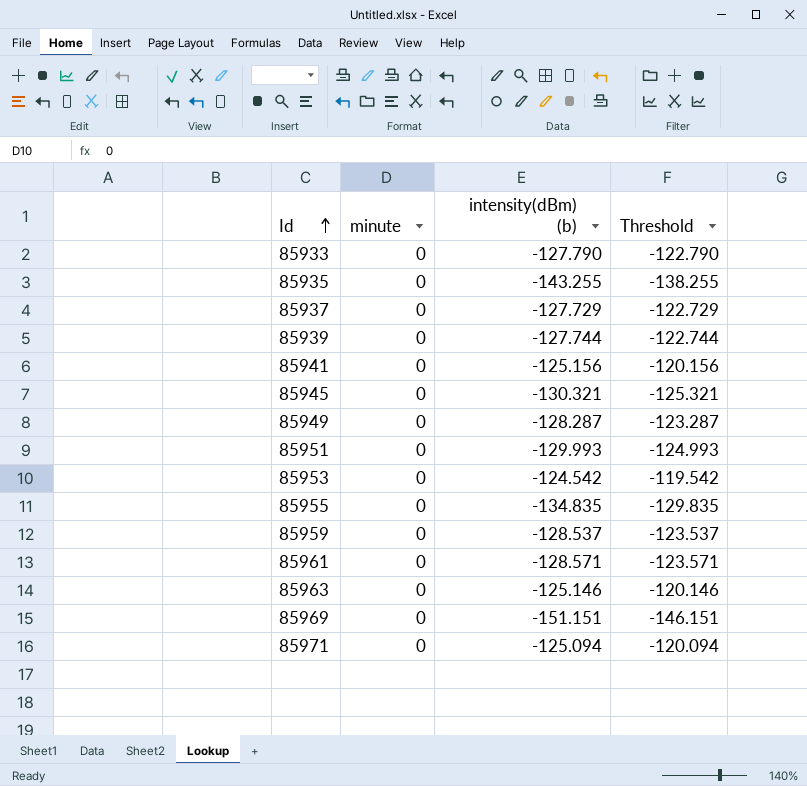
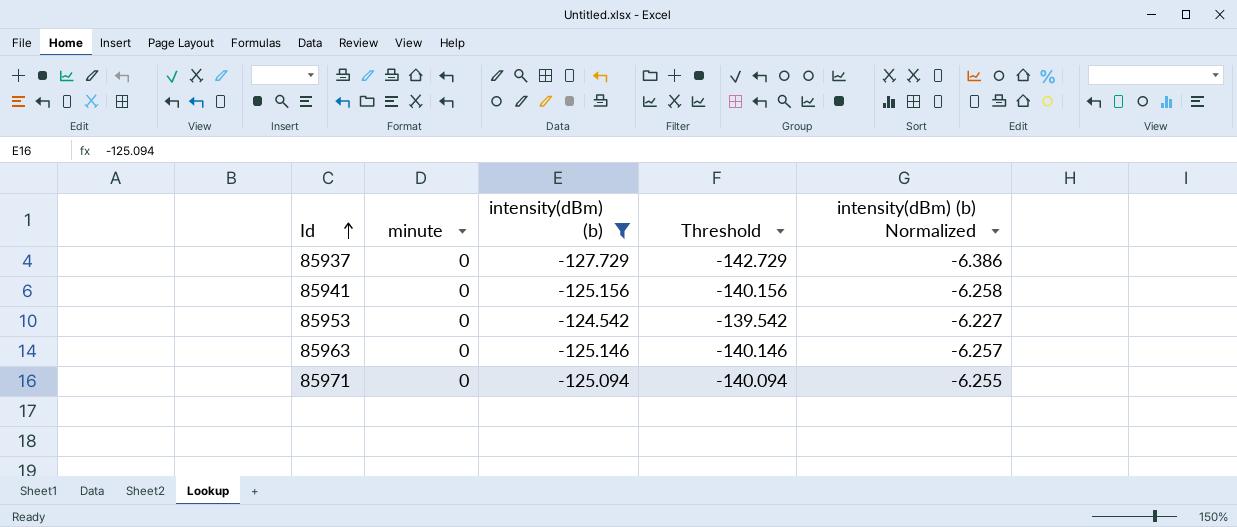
filter: none -> intensity(dBm) (b) >= -127.729
column Threshold | formula: [intensity(dBm) (b)] + 5 -> [intensity(dBm) (b)] - 15
column intensity(dBm) (b) Normalized | formula: none -> [intensity(dBm) (b)] * 0.05

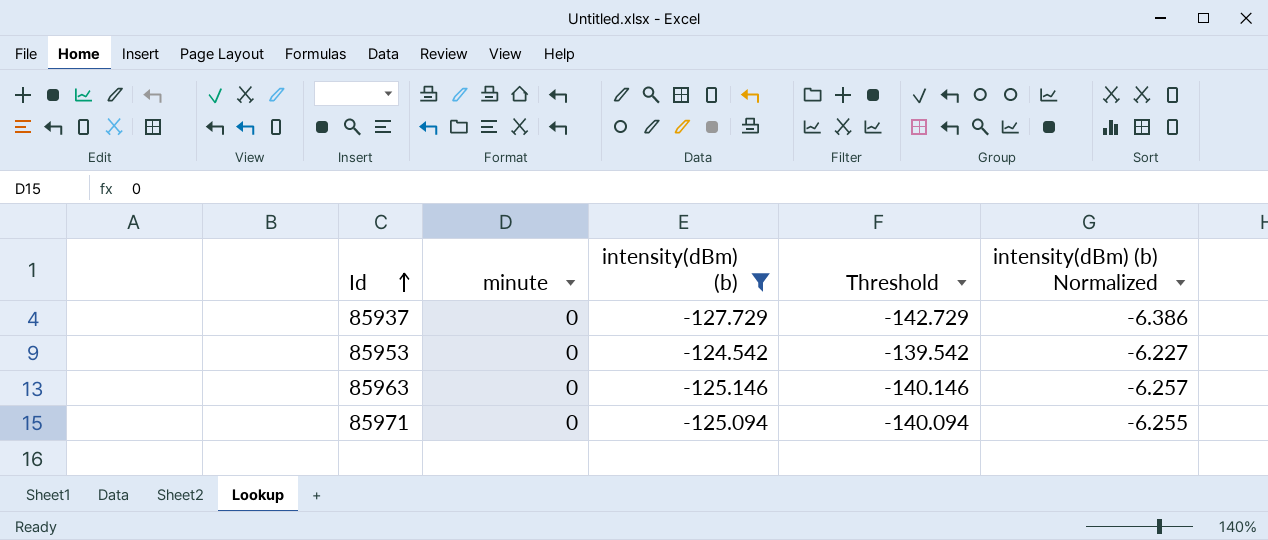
row 85941: 0 | -125.156 | -140.156 | -6.258 -> none

